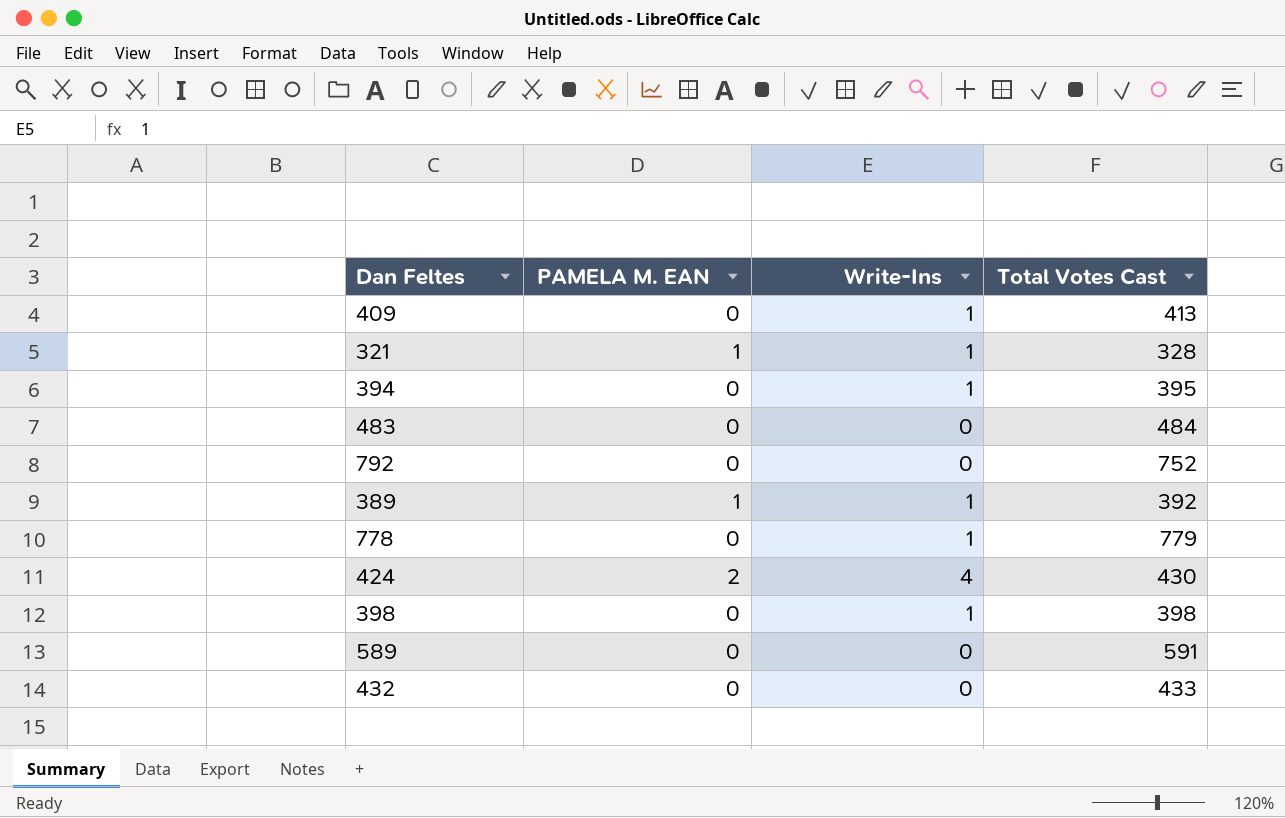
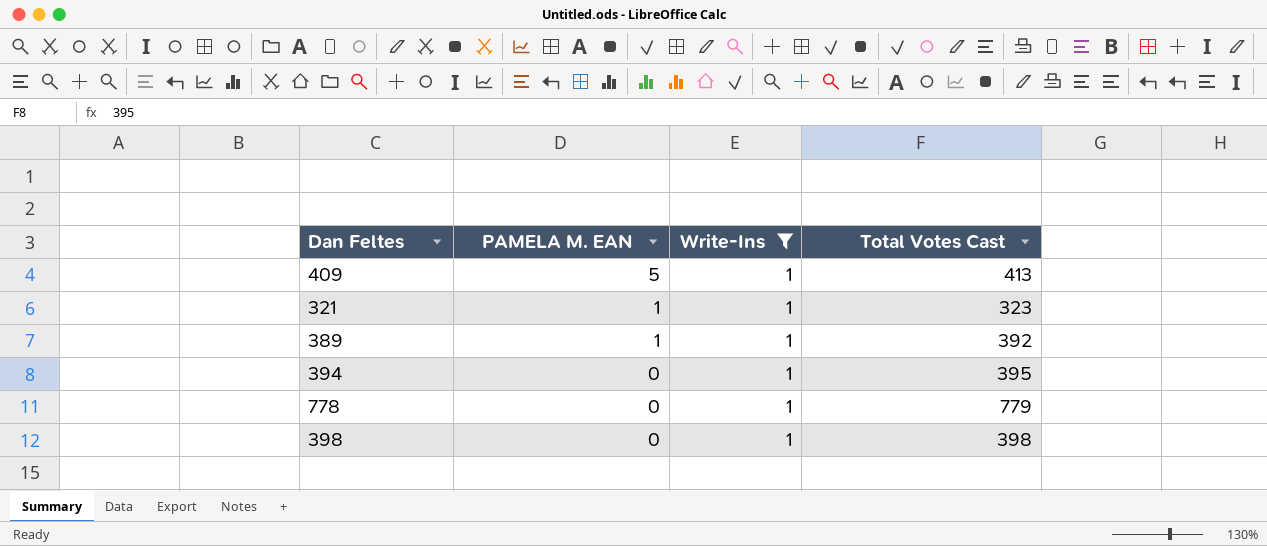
filter: none -> Write-Ins = 1
row order: none -> PAMELA M. EAN descending
409 | PAMELA M. EAN: 0 -> 5
321 | Total Votes Cast: 328 -> 323

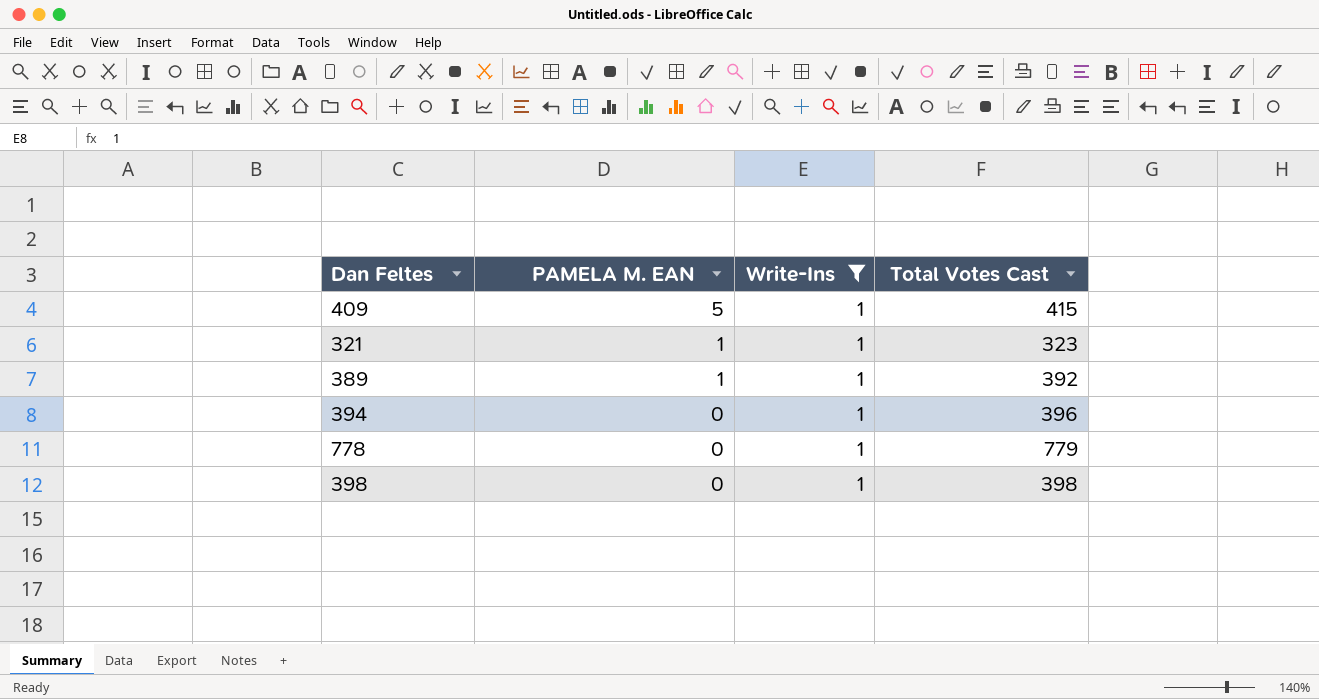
409 | Total Votes Cast: 413 -> 415
394 | Total Votes Cast: 395 -> 396

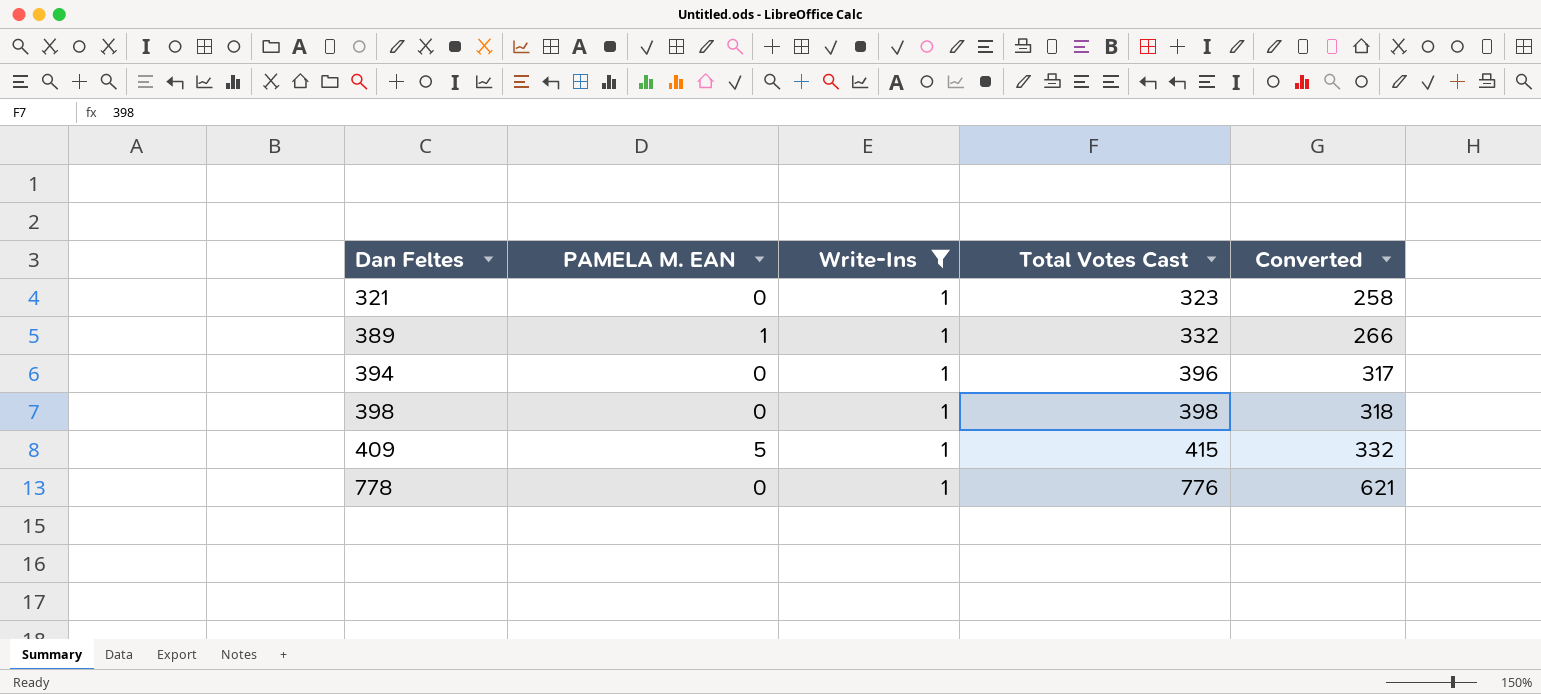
row order: PAMELA M. EAN descending -> Dan Feltes ascending
column Converted | formula: none -> [Total Votes Cast] * 0.8
321 | PAMELA M. EAN: 1 -> 0
389 | Total Votes Cast: 392 -> 332
778 | Total Votes Cast: 779 -> 776

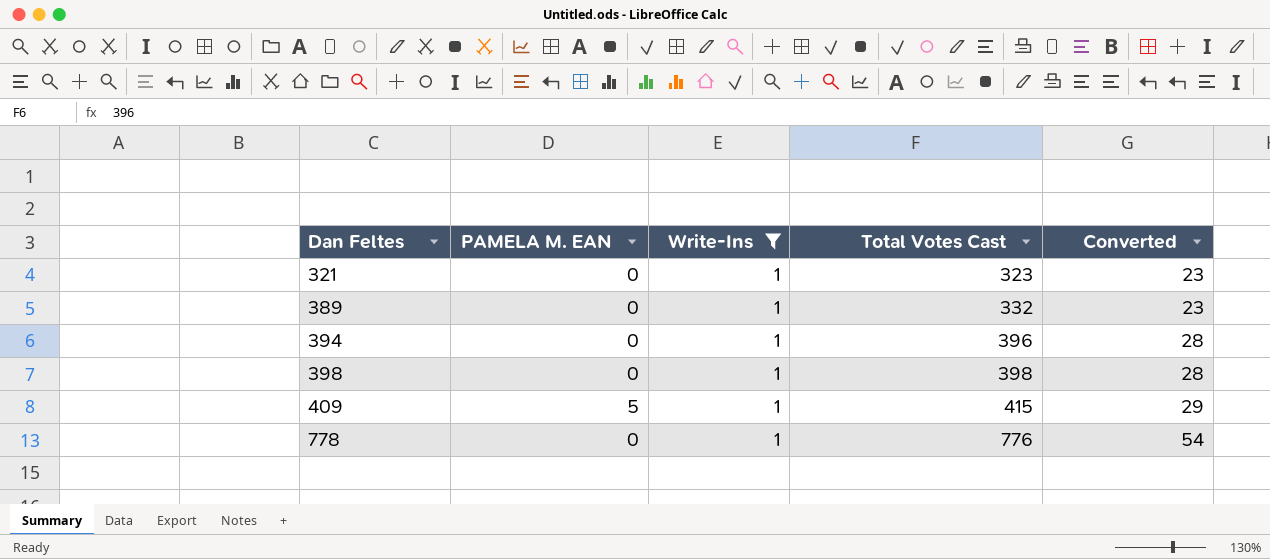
column Converted | formula: [Total Votes Cast] * 0.8 -> [Total Votes Cast] * 0.07
389 | PAMELA M. EAN: 1 -> 0

